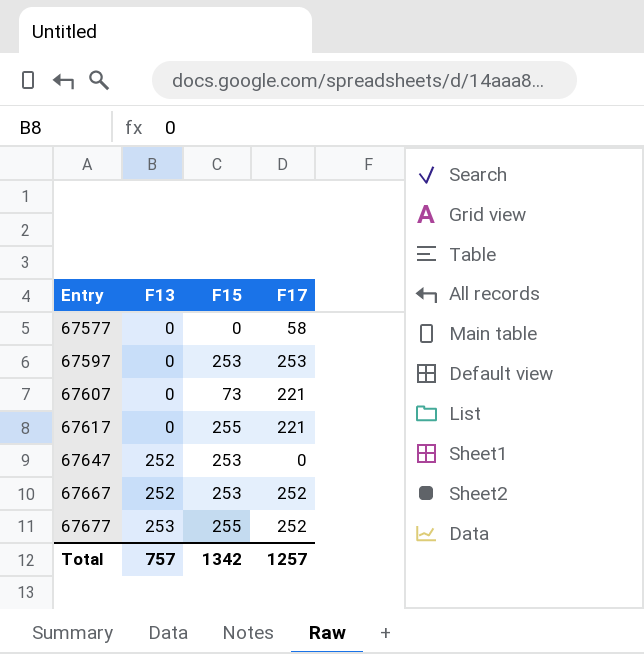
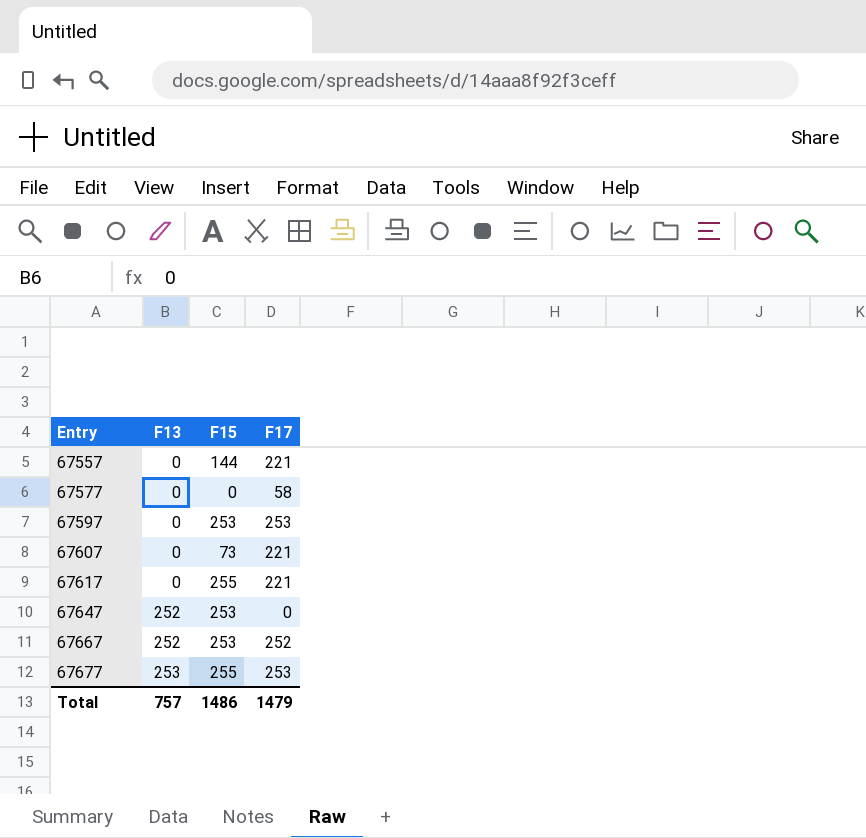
row 67557: none -> 0 | 144 | 221
67677 | F17: 252 -> 253
Total | F15: 1342 -> 1486
Total | F17: 1257 -> 1479

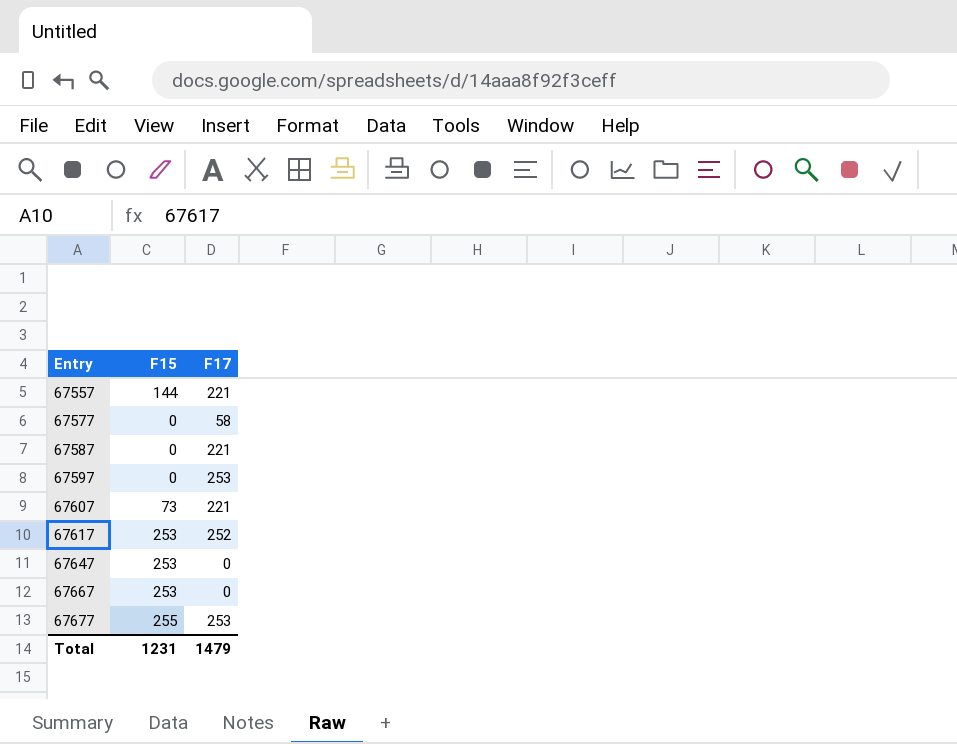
column F13 | position: 2 -> none
row 67587: none -> 0 | 221
67597 | F15: 253 -> 0
67617 | F15: 255 -> 253
67617 | F17: 221 -> 252
67667 | F17: 252 -> 0
Total | F15: 1486 -> 1231

